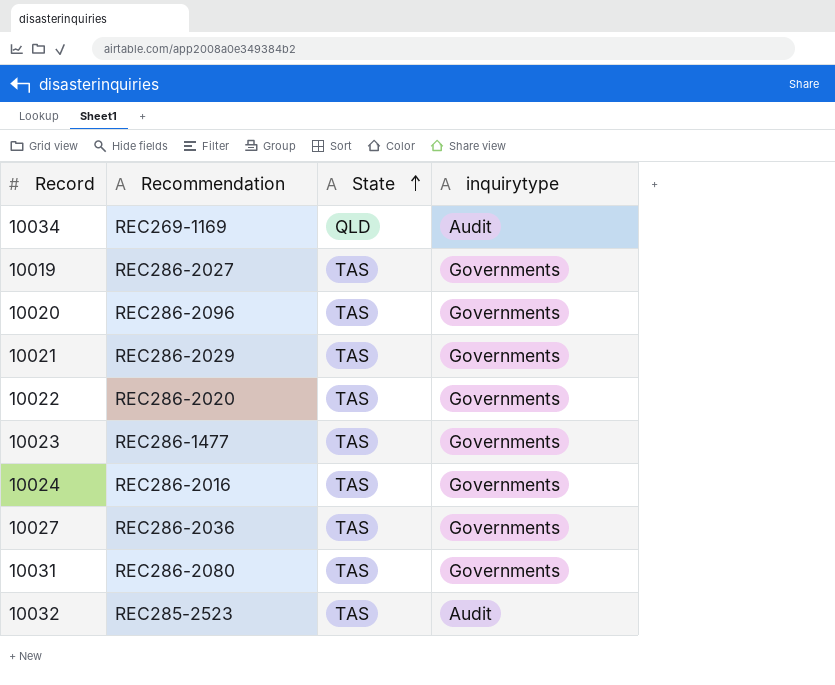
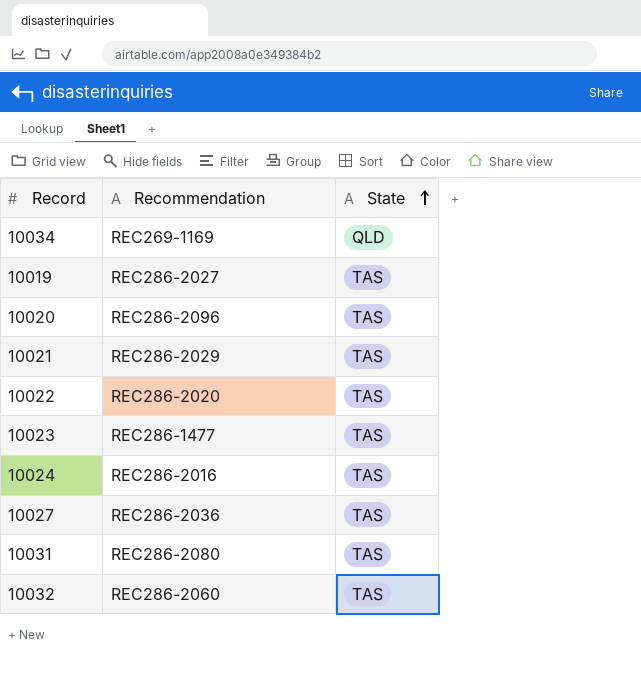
column inquirytype | position: 4 -> none
10032 | Recommendation: REC285-2523 -> REC286-2060

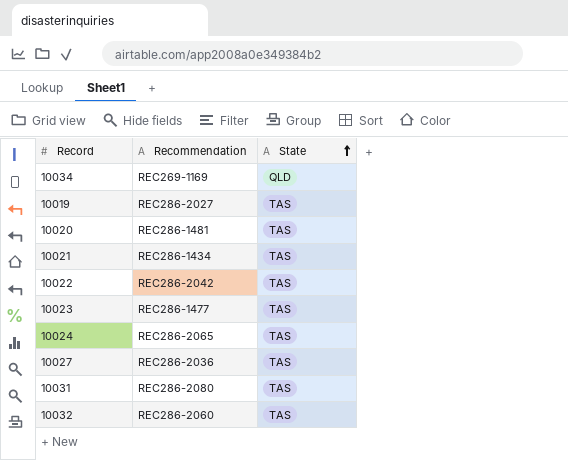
10020 | Recommendation: REC286-2096 -> REC286-1481
10021 | Recommendation: REC286-2029 -> REC286-1434
10022 | Recommendation: REC286-2020 -> REC286-2042
10024 | Recommendation: REC286-2016 -> REC286-2065

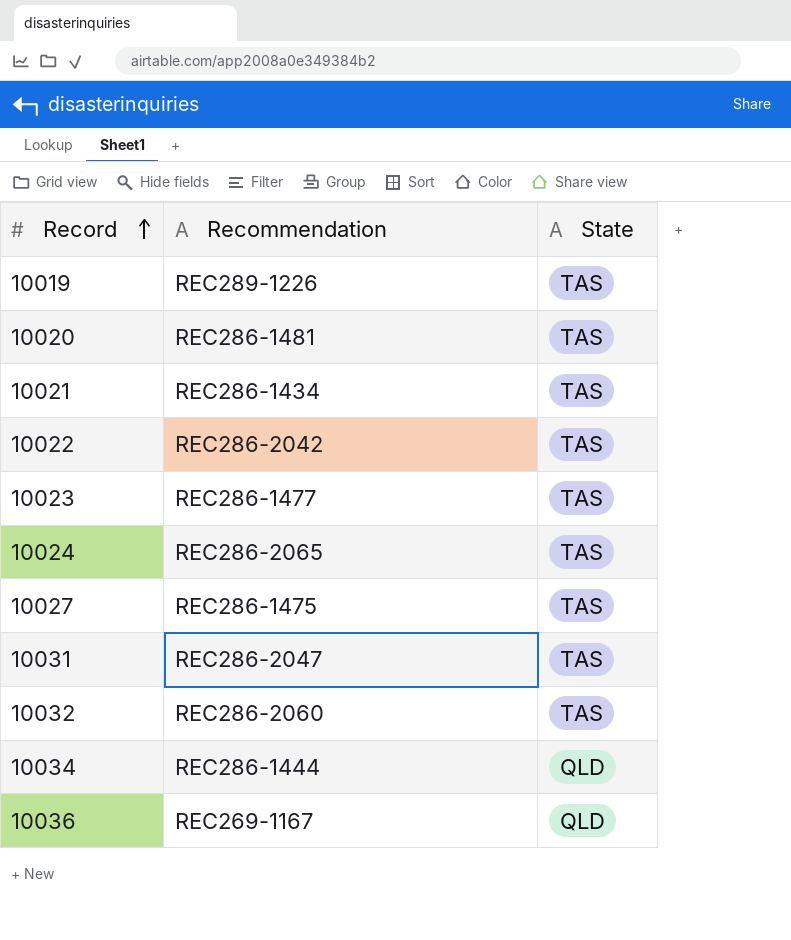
row order: State ascending -> Record ascending
10019 | Recommendation: REC286-2027 -> REC289-1226
10027 | Recommendation: REC286-2036 -> REC286-1475
10031 | Recommendation: REC286-2080 -> REC286-2047
10034 | Recommendation: REC269-1169 -> REC286-1444
row 10036: none -> REC269-1167 | QLD

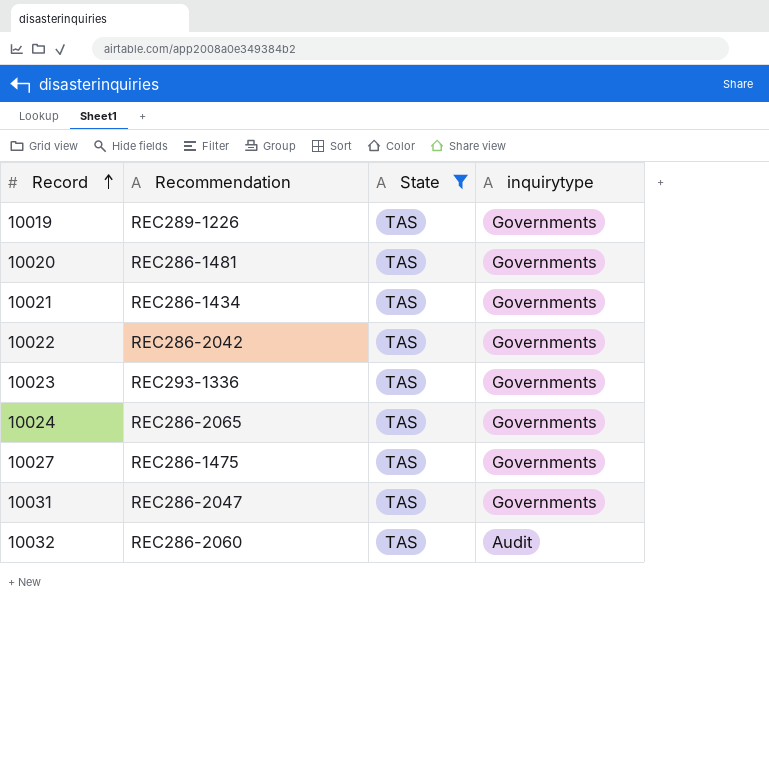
filter: none -> State = TAS
column inquirytype | position: none -> 4
10023 | Recommendation: REC286-1477 -> REC293-1336

